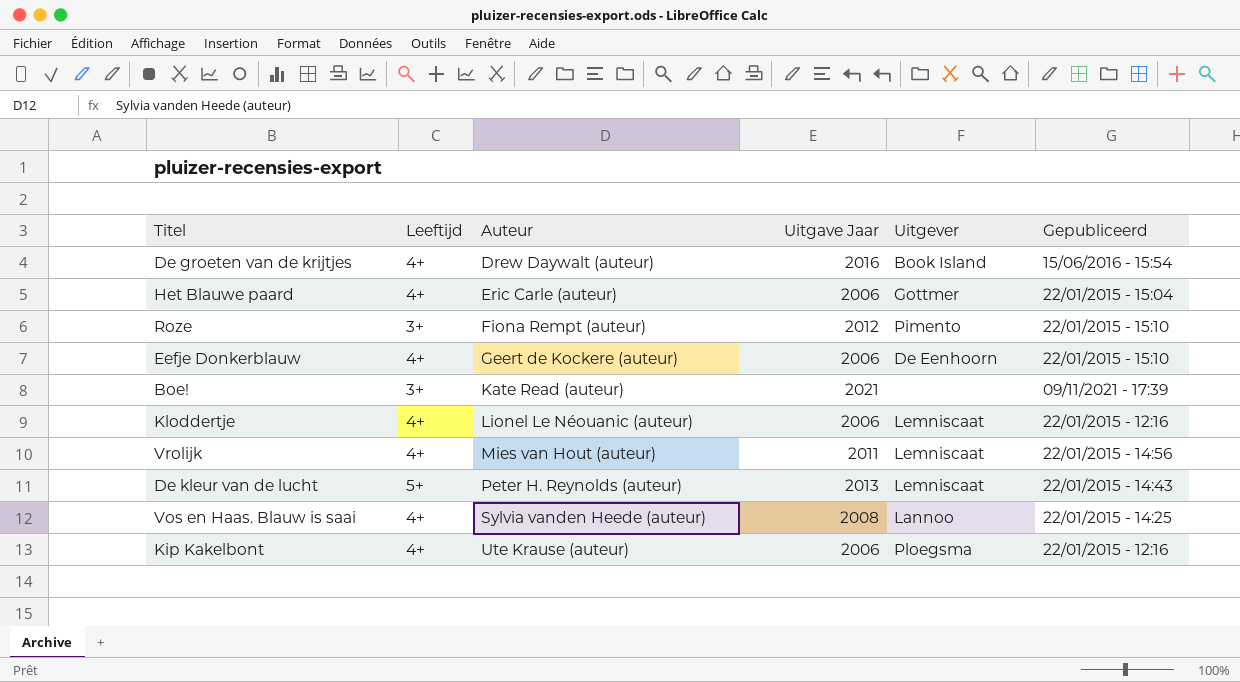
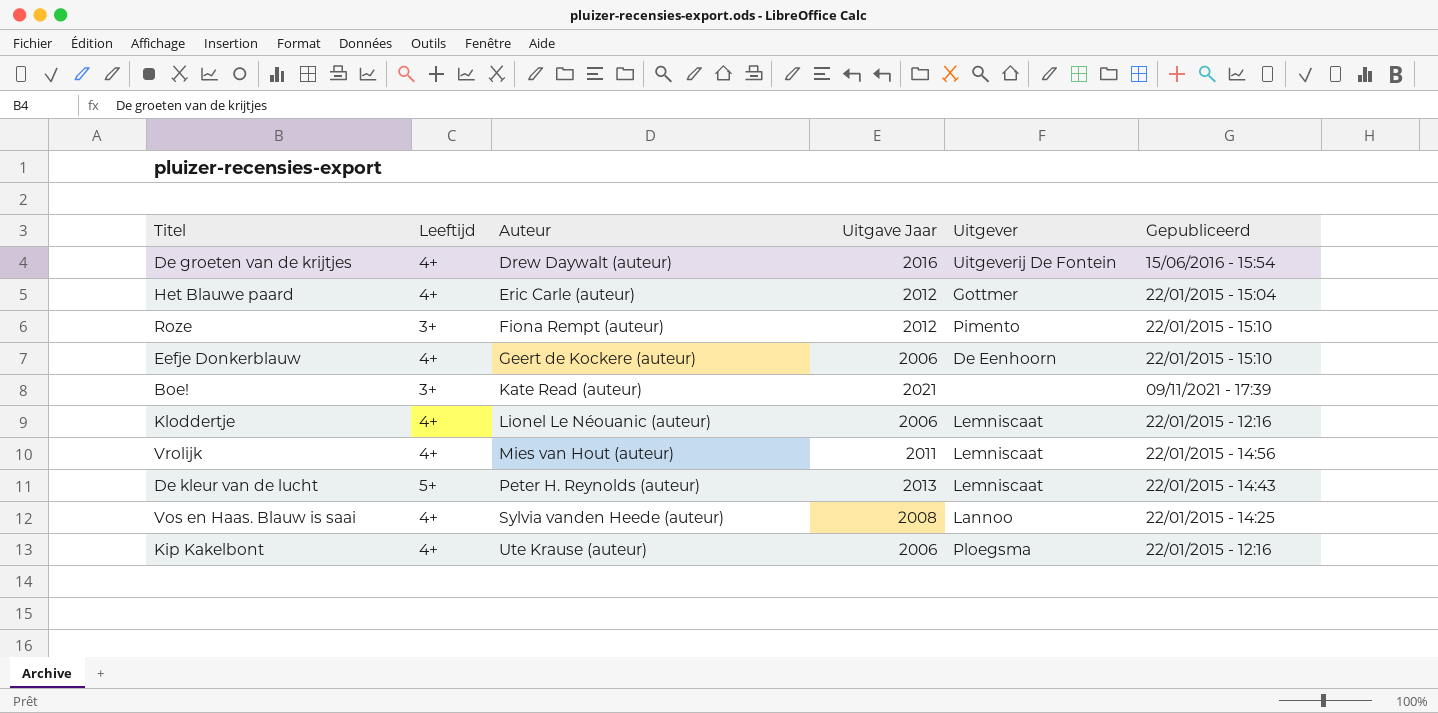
De groeten van de krijtjes | Uitgever: Book Island -> Uitgeverij De Fontein
Het Blauwe paard | Uitgave Jaar: 2006 -> 2012

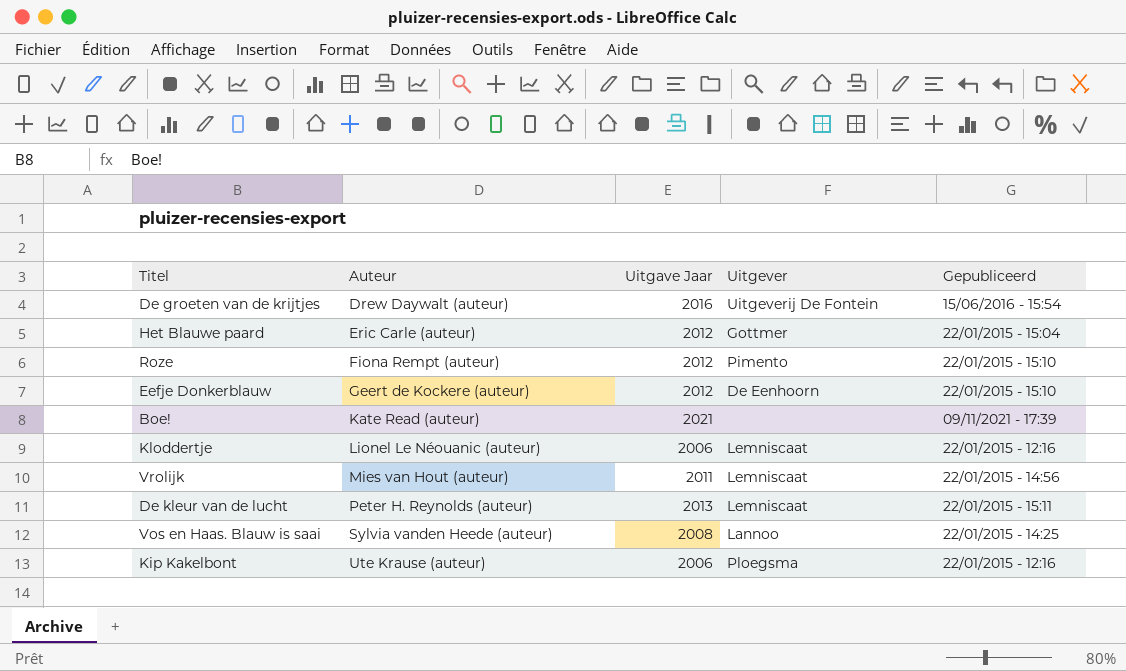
column Leeftijd | position: 2 -> none
Eefje Donkerblauw | Uitgave Jaar: 2006 -> 2012
De kleur van de lucht | Gepubliceerd: 22/01/2015 - 14:43 -> 22/01/2015 - 15:11

